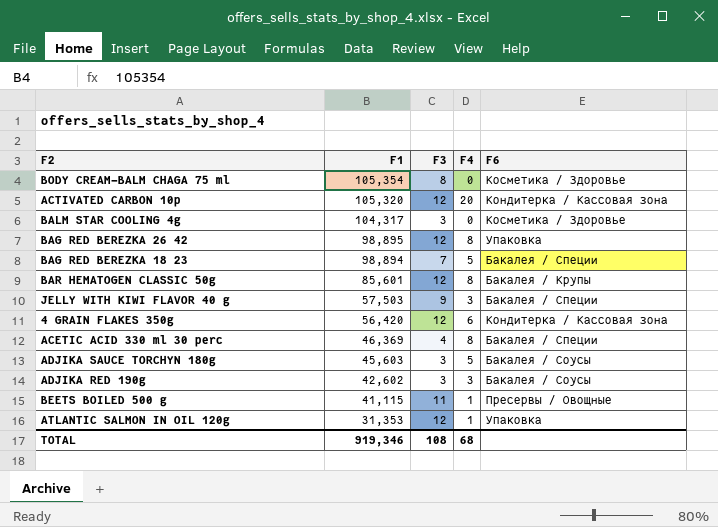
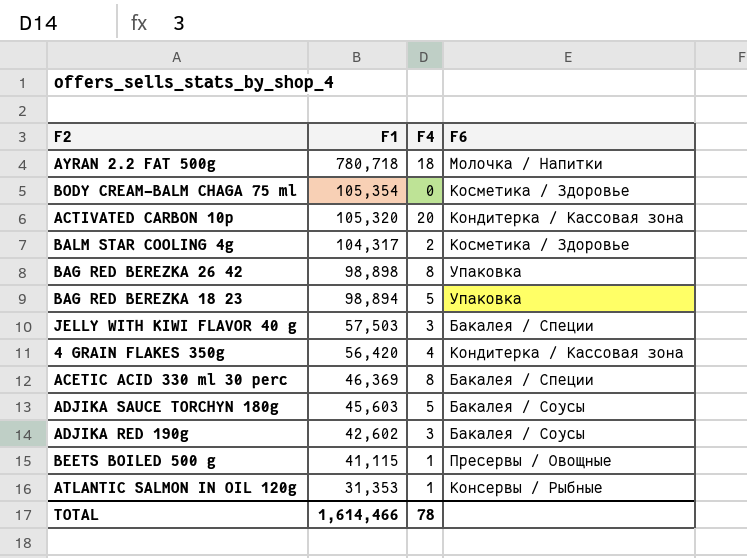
column F3 | position: 3 -> none
row BAR HEMATOGEN CLASSIC 50g: 85,601 | 12 | 8 | Бакалея / Крупы -> none
row AYRAN 2.2 FAT 500g: none -> 780,718 | 18 | Молочка / Напитки
BALM STAR COOLING 4g | F4: 0 -> 2
BAG RED BEREZKA 26 42 | F1: 98,895 -> 98,898
BAG RED BEREZKA 18 23 | F6: Бакалея / Специи -> Упаковка
4 GRAIN FLAKES 350g | F4: 6 -> 4
ATLANTIC SALMON IN OIL 120g | F6: Упаковка -> Консервы / Рыбные
TOTAL | F1: 919,346 -> 1,614,466
TOTAL | F4: 68 -> 78

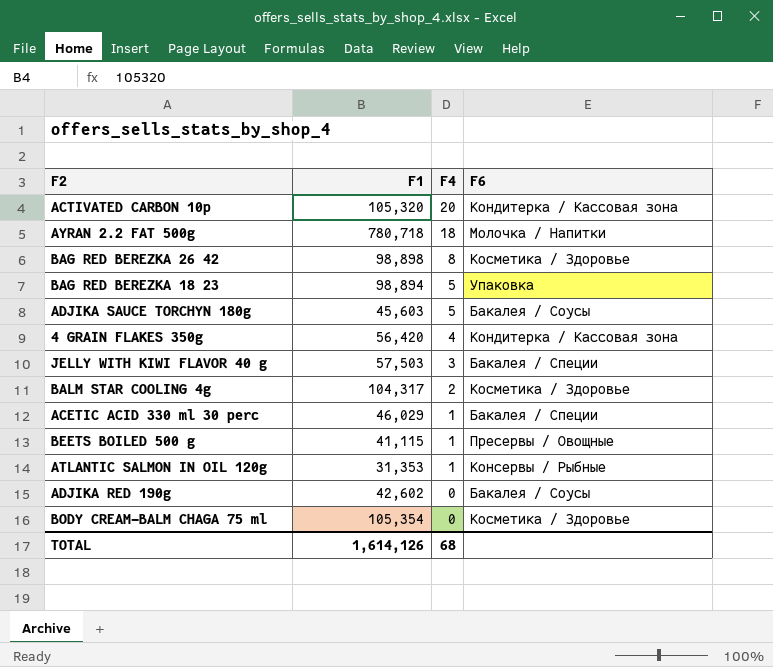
row order: F1 descending -> F4 descending
BAG RED BEREZKA 26 42 | F6: Упаковка -> Косметика / Здоровье
ACETIC ACID 330 ml 30 perc | F1: 46,369 -> 46,029
ACETIC ACID 330 ml 30 perc | F4: 8 -> 1
ADJIKA RED 190g | F4: 3 -> 0
TOTAL | F1: 1,614,466 -> 1,614,126
TOTAL | F4: 78 -> 68

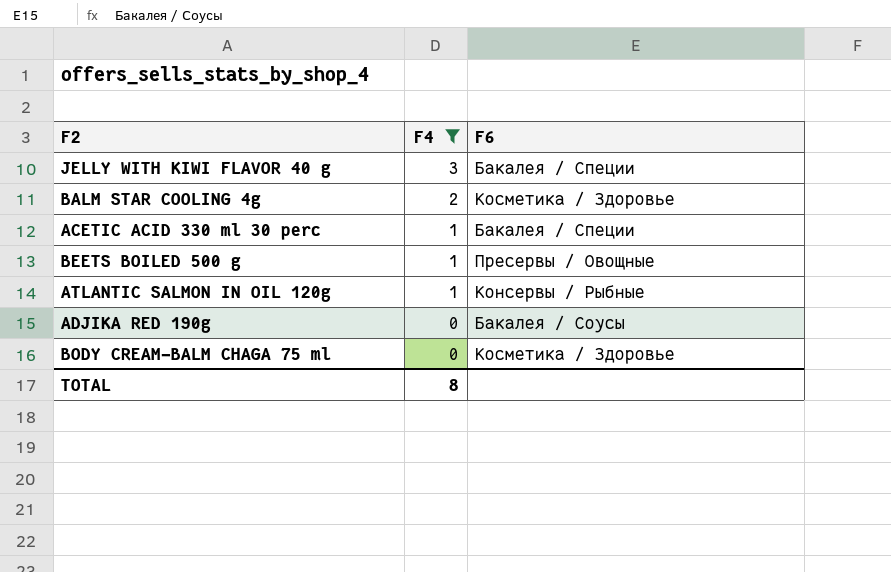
filter: none -> F4 <= 3
column F1 | position: 2 -> none
TOTAL | F4: 68 -> 8

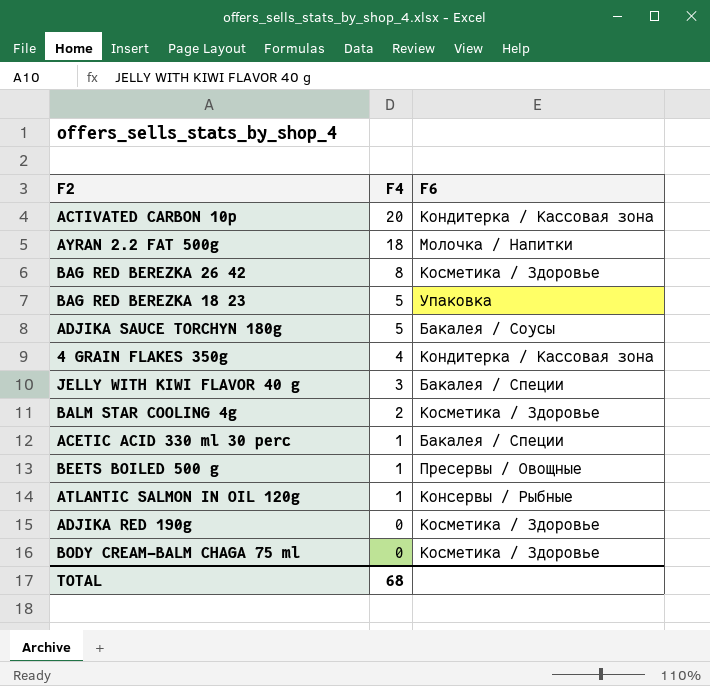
filter: F4 <= 3 -> none
ADJIKA RED 190g | F6: Бакалея / Соусы -> Косметика / Здоровье
TOTAL | F4: 8 -> 68

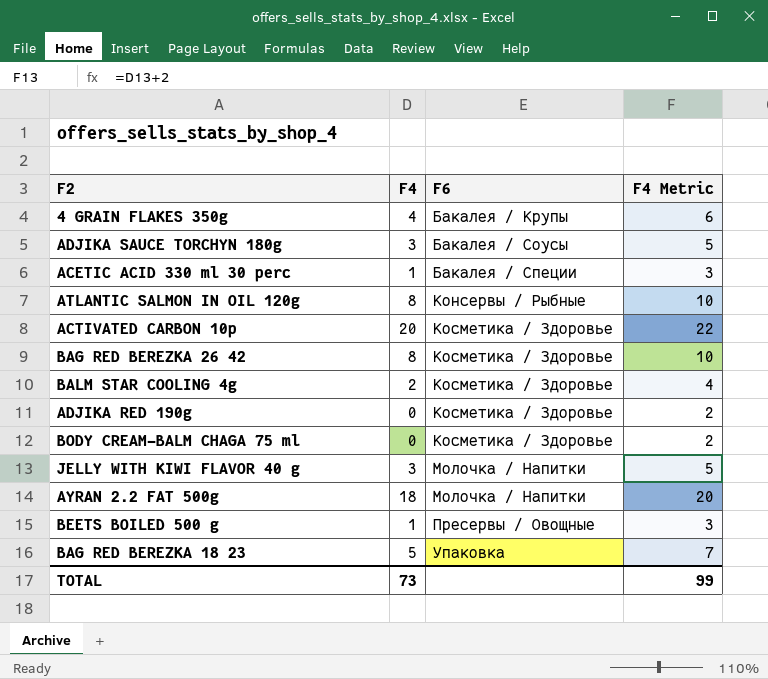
row order: F4 descending -> F6 ascending
column F4 Metric | formula: none -> [F4] + 2
4 GRAIN FLAKES 350g | F6: Кондитерка / Кассовая зона -> Бакалея / Крупы
ADJIKA SAUCE TORCHYN 180g | F4: 5 -> 3
ATLANTIC SALMON IN OIL 120g | F4: 1 -> 8
ACTIVATED CARBON 10p | F6: Кондитерка / Кассовая зона -> Косметика / Здоровье
JELLY WITH KIWI FLAVOR 40 g | F6: Бакалея / Специи -> Молочка / Напитки
TOTAL | F4: 68 -> 73

